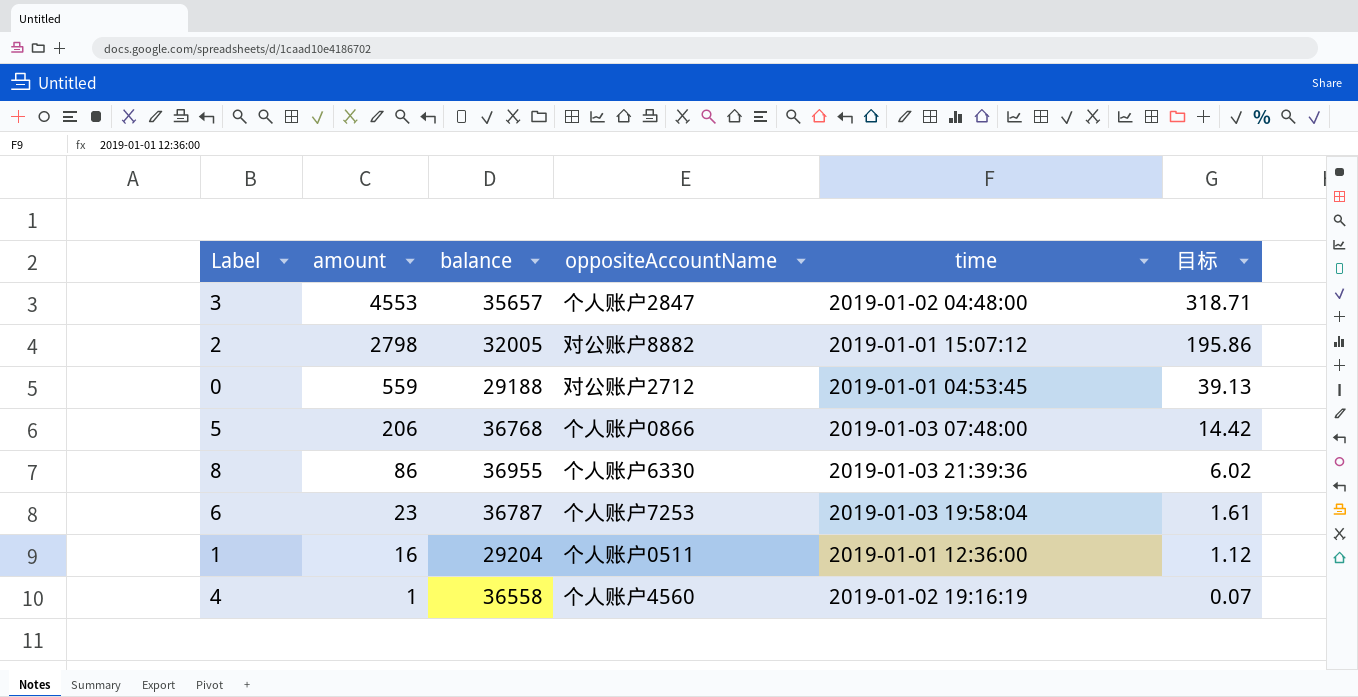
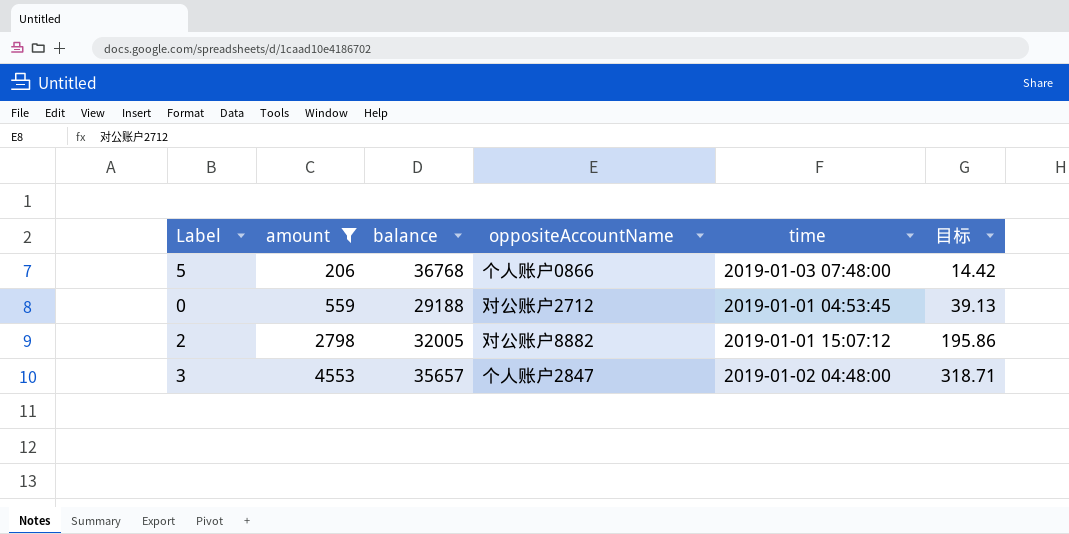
filter: none -> amount >= 206
row order: amount descending -> amount ascending

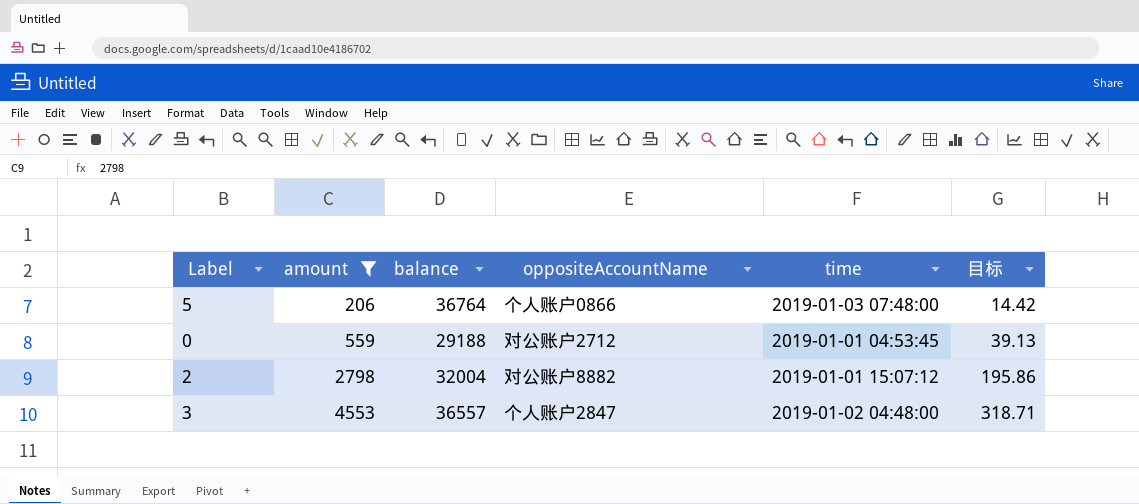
5 | balance: 36768 -> 36764
2 | balance: 32005 -> 32004
3 | balance: 35657 -> 36557

